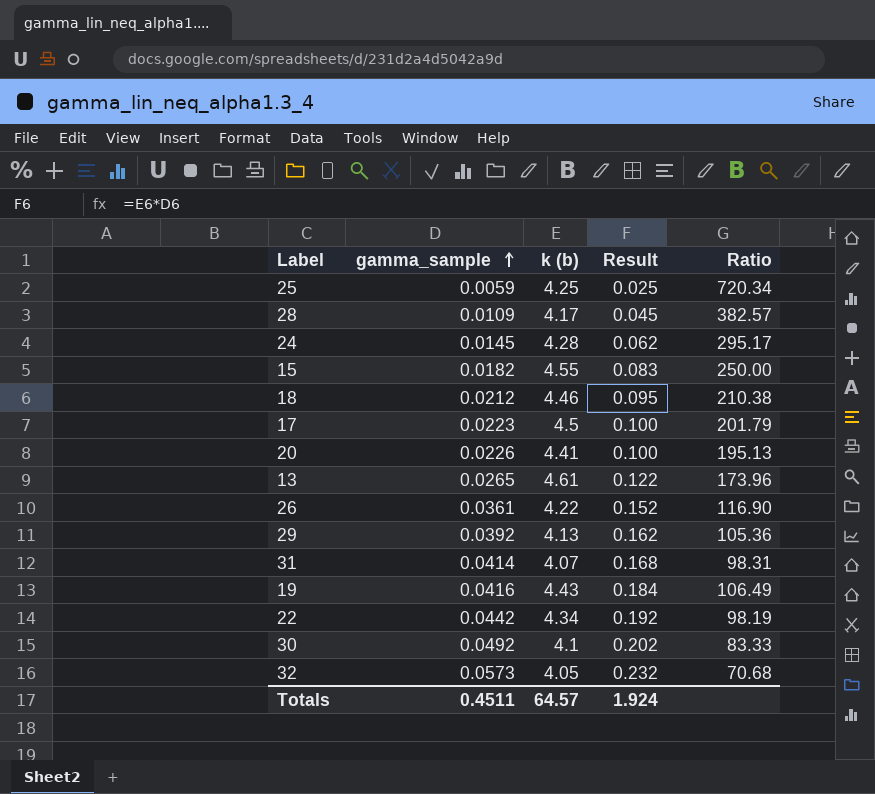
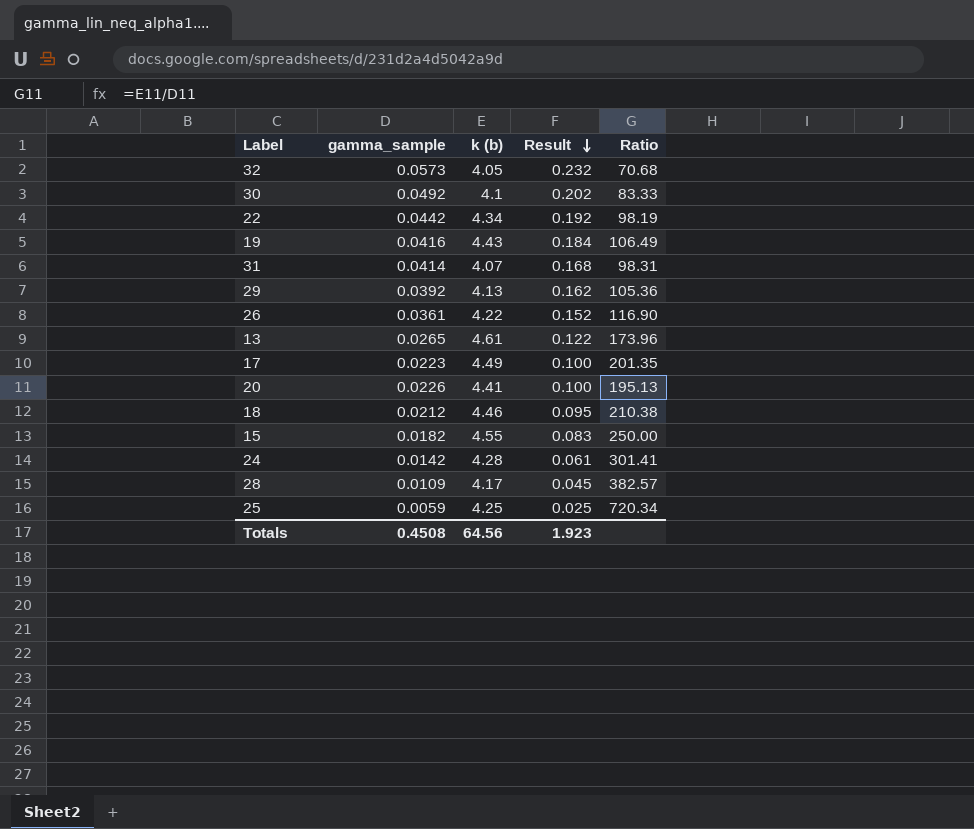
row order: gamma_sample ascending -> Result descending
17 | k (b): 4.5 -> 4.49
17 | Ratio: 201.79 -> 201.35
24 | gamma_sample: 0.0145 -> 0.0142
24 | Result: 0.062 -> 0.061
24 | Ratio: 295.17 -> 301.41
Totals | gamma_sample: 0.4511 -> 0.4508
Totals | k (b): 64.57 -> 64.56
Totals | Result: 1.924 -> 1.923

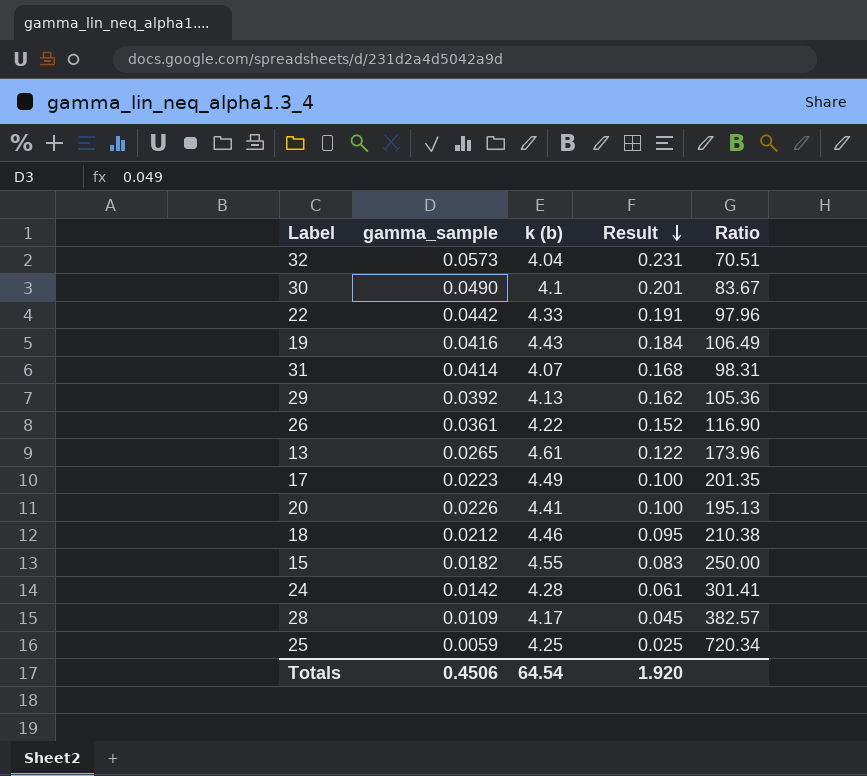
32 | k (b): 4.05 -> 4.04
32 | Result: 0.232 -> 0.231
32 | Ratio: 70.68 -> 70.51
30 | gamma_sample: 0.0492 -> 0.0490
30 | Result: 0.202 -> 0.201
30 | Ratio: 83.33 -> 83.67
22 | k (b): 4.34 -> 4.33
22 | Result: 0.192 -> 0.191
22 | Ratio: 98.19 -> 97.96
Totals | gamma_sample: 0.4508 -> 0.4506
Totals | k (b): 64.56 -> 64.54
Totals | Result: 1.923 -> 1.920

